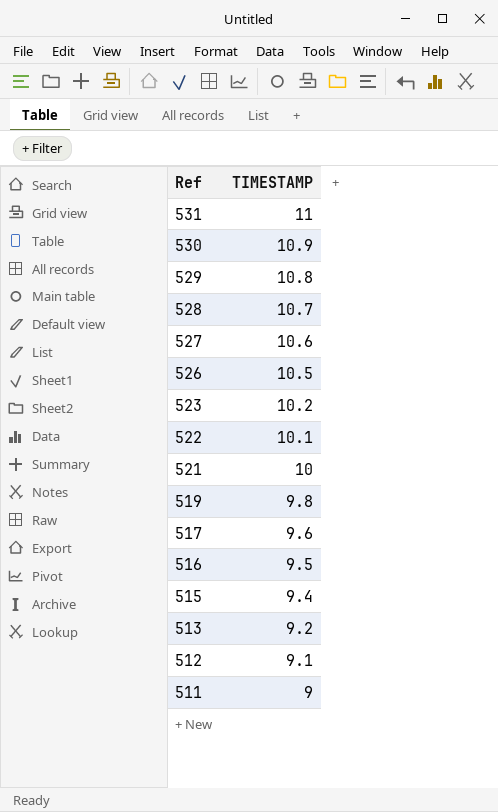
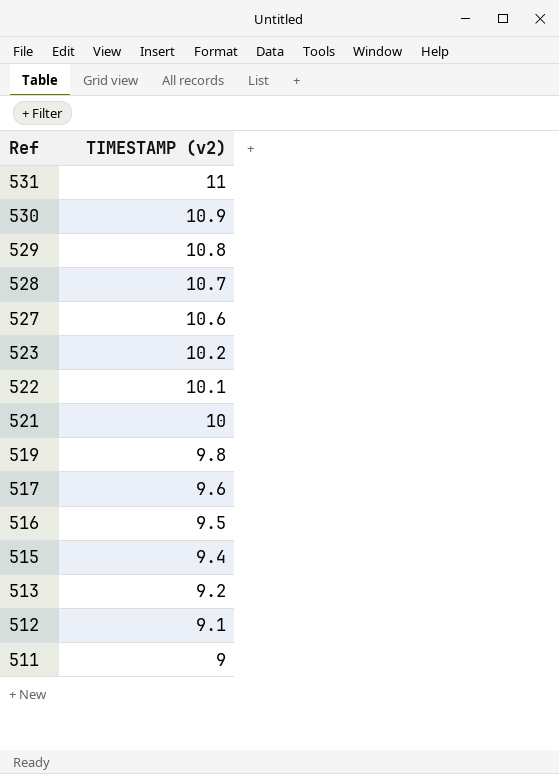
column name: TIMESTAMP -> TIMESTAMP (v2)
row 526: 10.5 -> none

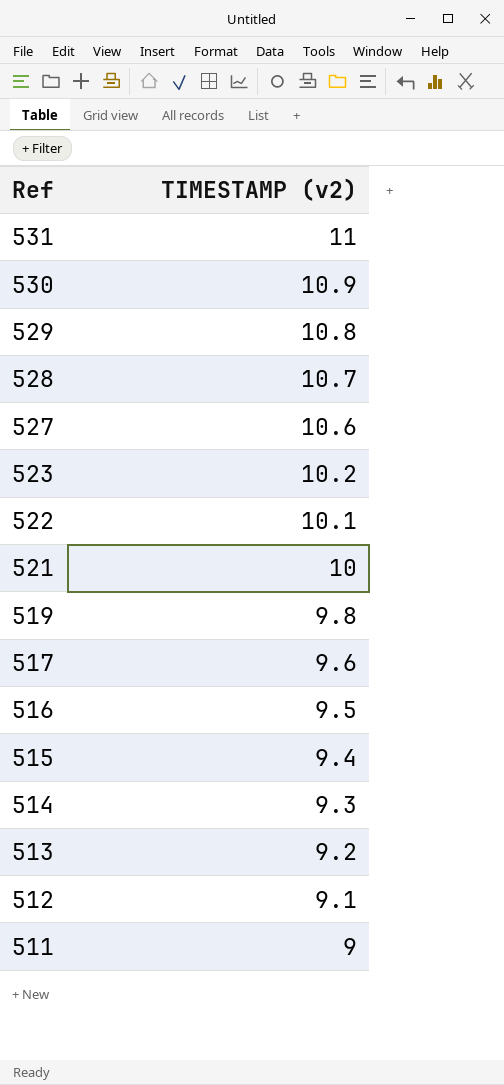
row 514: none -> 9.3

